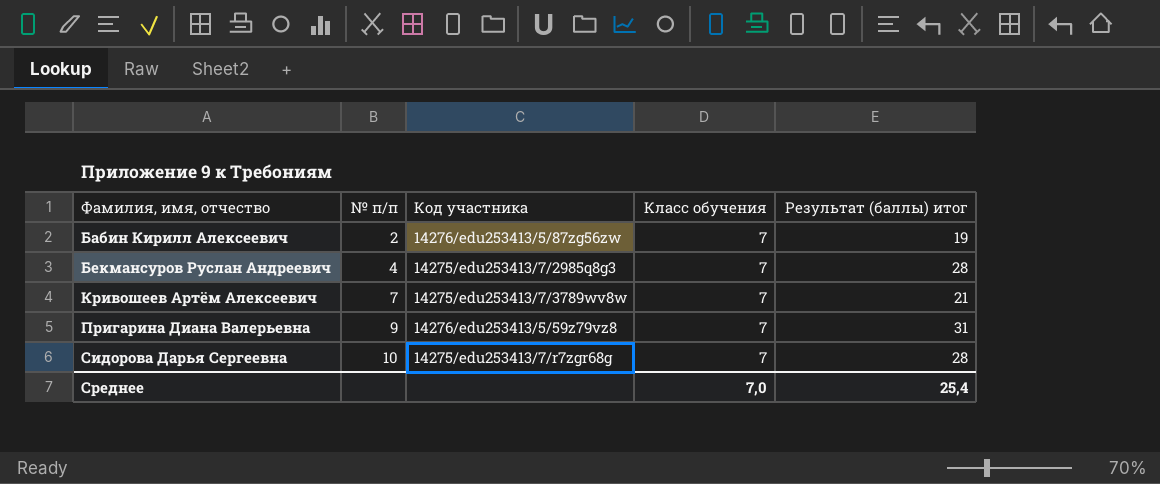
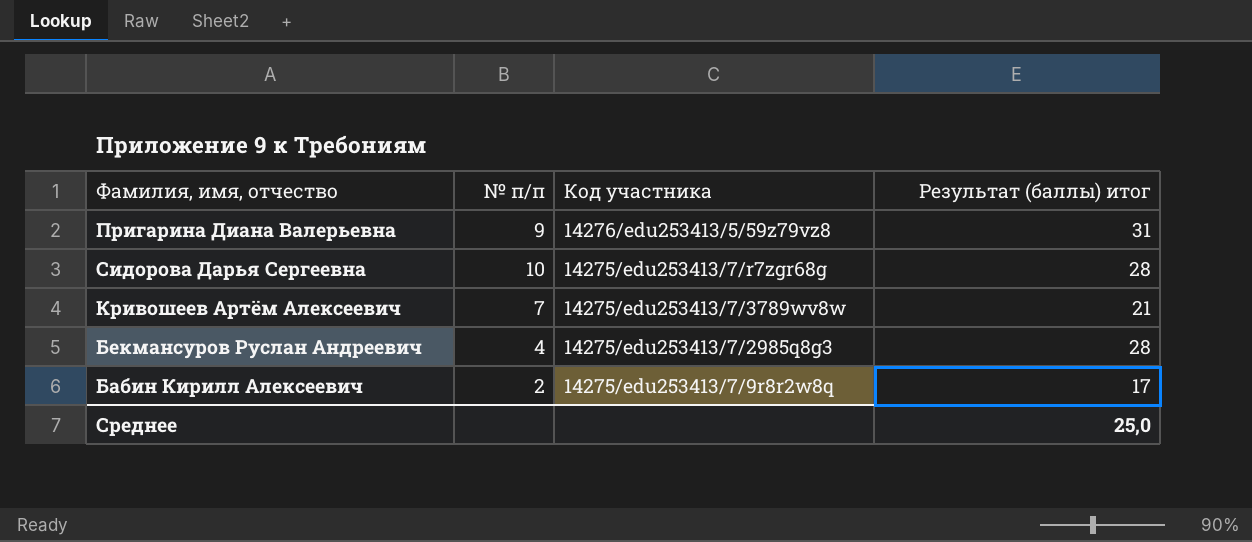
row order: Фамилия, имя, отчество ascending -> Код участника descending
column Класс обучения | position: 4 -> none
Бабин Кирилл Алексеевич | Код участника: 14276/edu253413/5/87zg56zw -> 14275/edu253413/7/9r8r2w8q
Бабин Кирилл Алексеевич | Результат (баллы) итог: 19 -> 17
Среднее | Результат (баллы) итог: 25,4 -> 25,0

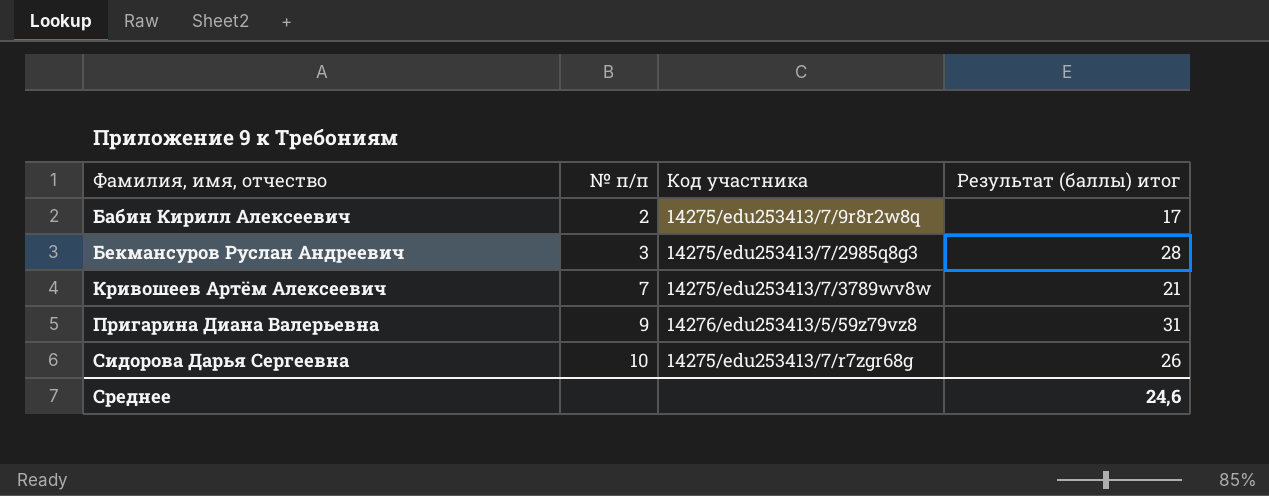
row order: Код участника descending -> Фамилия, имя, отчество ascending
Бекмансуров Руслан Андреевич | № п/п: 4 -> 3
Сидорова Дарья Сергеевна | Результат (баллы) итог: 28 -> 26
Среднее | Результат (баллы) итог: 25,0 -> 24,6

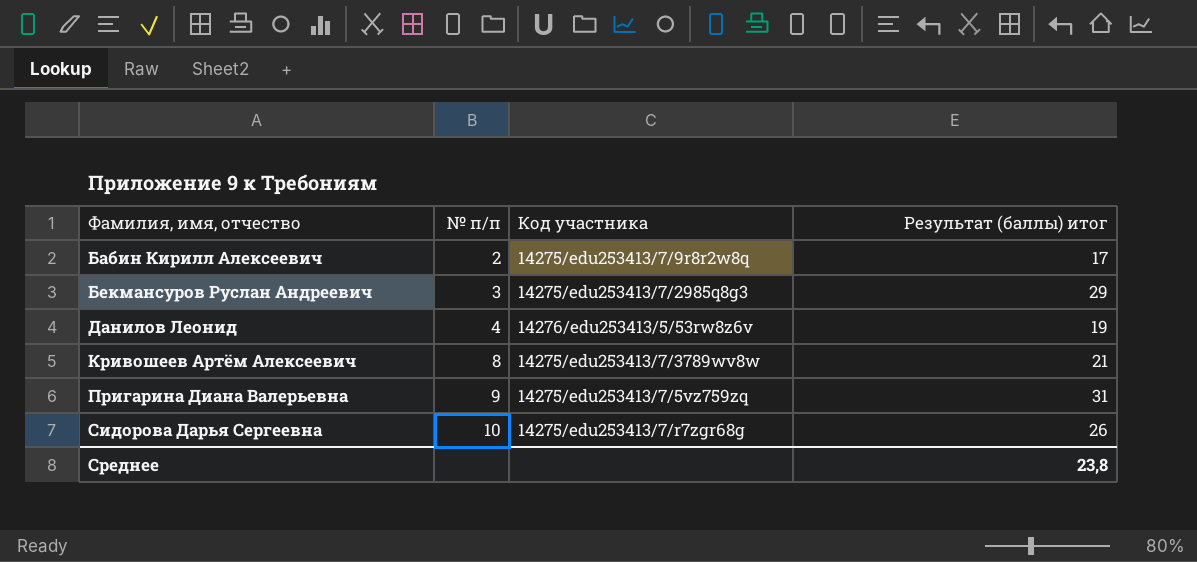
Бекмансуров Руслан Андреевич | Результат (баллы) итог: 28 -> 29
row Данилов Леонид: none -> 4 | 14276/edu253413/5/53rw8z6v | 19
Кривошеев Артём Алексеевич | № п/п: 7 -> 8
Пригарина Диана Валерьевна | Код участника: 14276/edu253413/5/59z79vz8 -> 14275/edu253413/7/5vz759zq
Среднее | Результат (баллы) итог: 24,6 -> 23,8

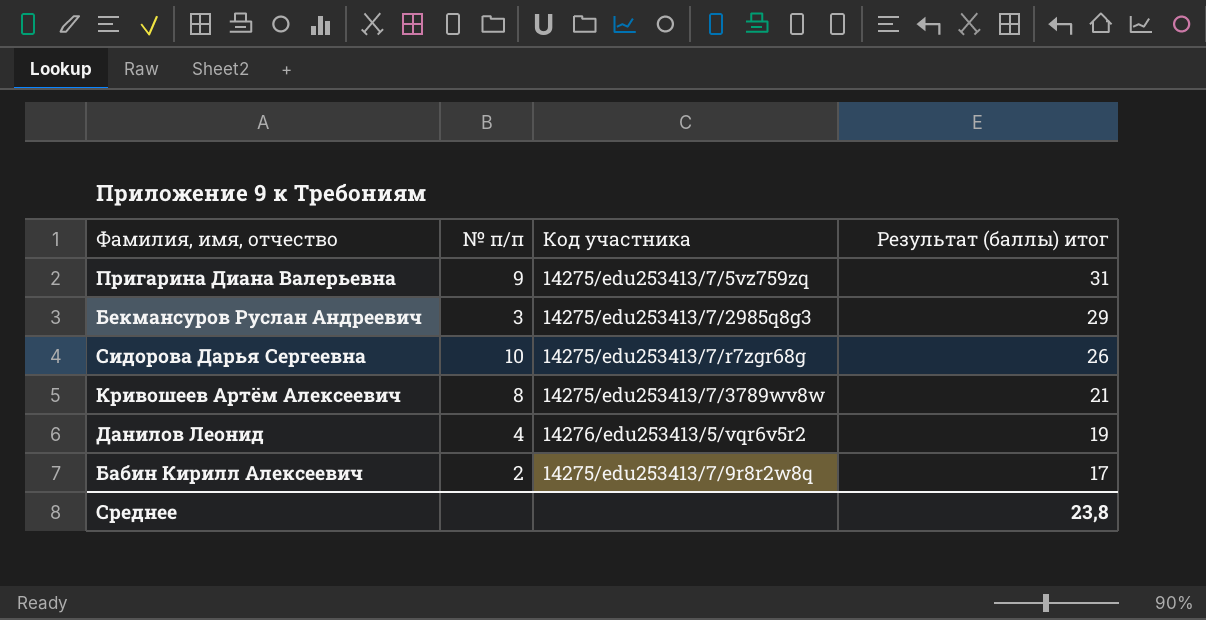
row order: Фамилия, имя, отчество ascending -> Результат (баллы) итог descending
Данилов Леонид | Код участника: 14276/edu253413/5/53rw8z6v -> 14276/edu253413/5/vqr6v5r2

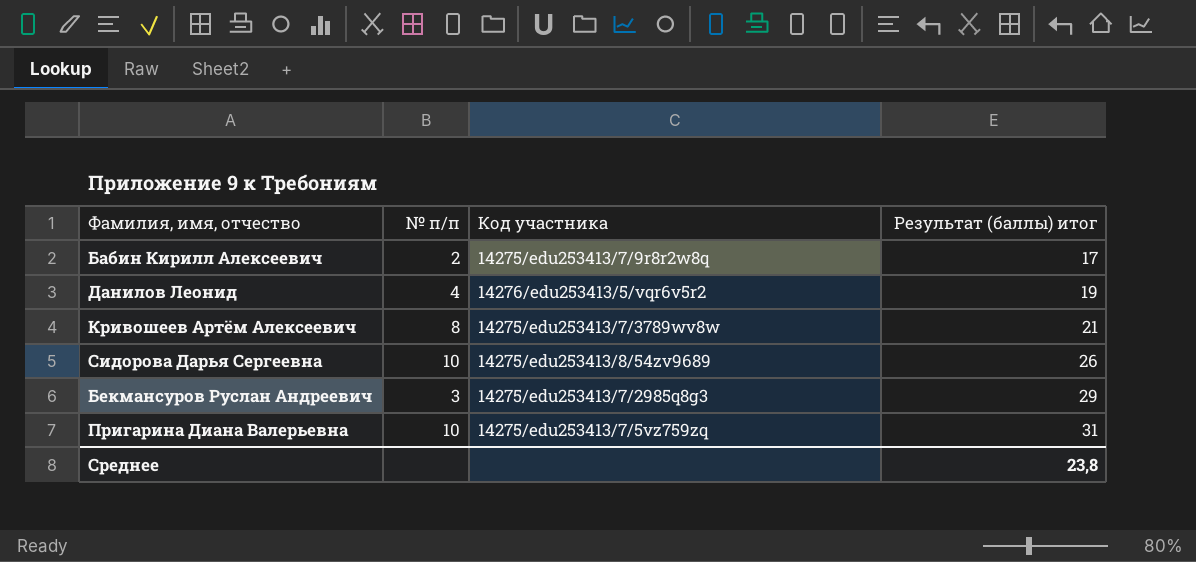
row order: Результат (баллы) итог descending -> Результат (баллы) итог ascending
Сидорова Дарья Сергеевна | Код участника: 14275/edu253413/7/r7zgr68g -> 14275/edu253413/8/54zv9689
Пригарина Диана Валерьевна | № п/п: 9 -> 10

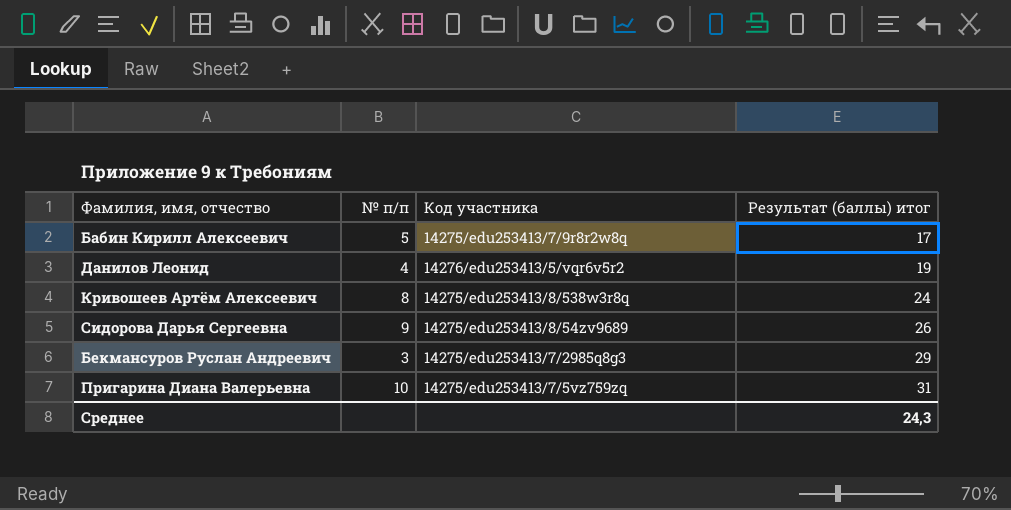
Бабин Кирилл Алексеевич | № п/п: 2 -> 5
Кривошеев Артём Алексеевич | Код участника: 14275/edu253413/7/3789wv8w -> 14275/edu253413/8/538w3r8q
Кривошеев Артём Алексеевич | Результат (баллы) итог: 21 -> 24
Сидорова Дарья Сергеевна | № п/п: 10 -> 9
Среднее | Результат (баллы) итог: 23,8 -> 24,3

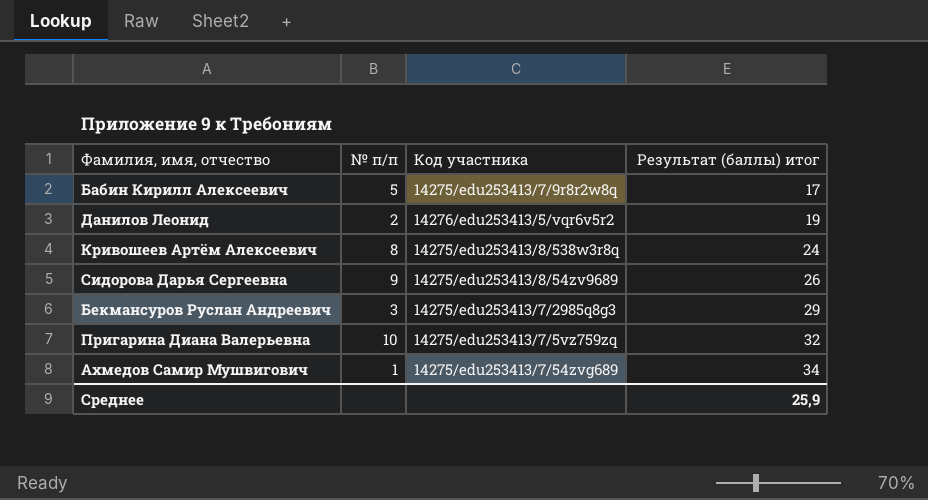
Данилов Леонид | № п/п: 4 -> 2
Пригарина Диана Валерьевна | Результат (баллы) итог: 31 -> 32
row Ахмедов Самир Мушвигович: none -> 1 | 14275/edu253413/7/54zvg689 | 34
Среднее | Результат (баллы) итог: 24,3 -> 25,9

